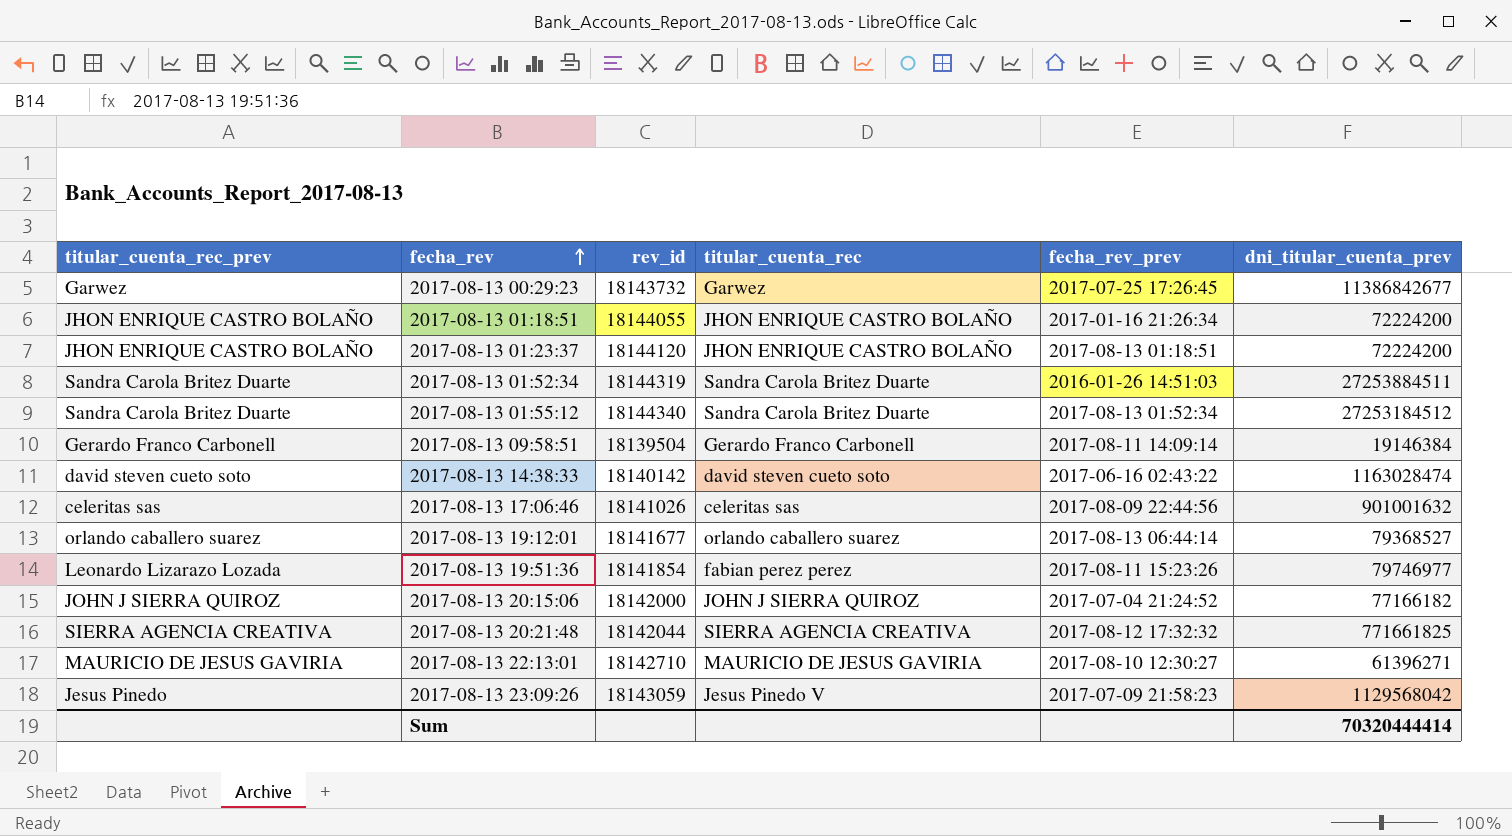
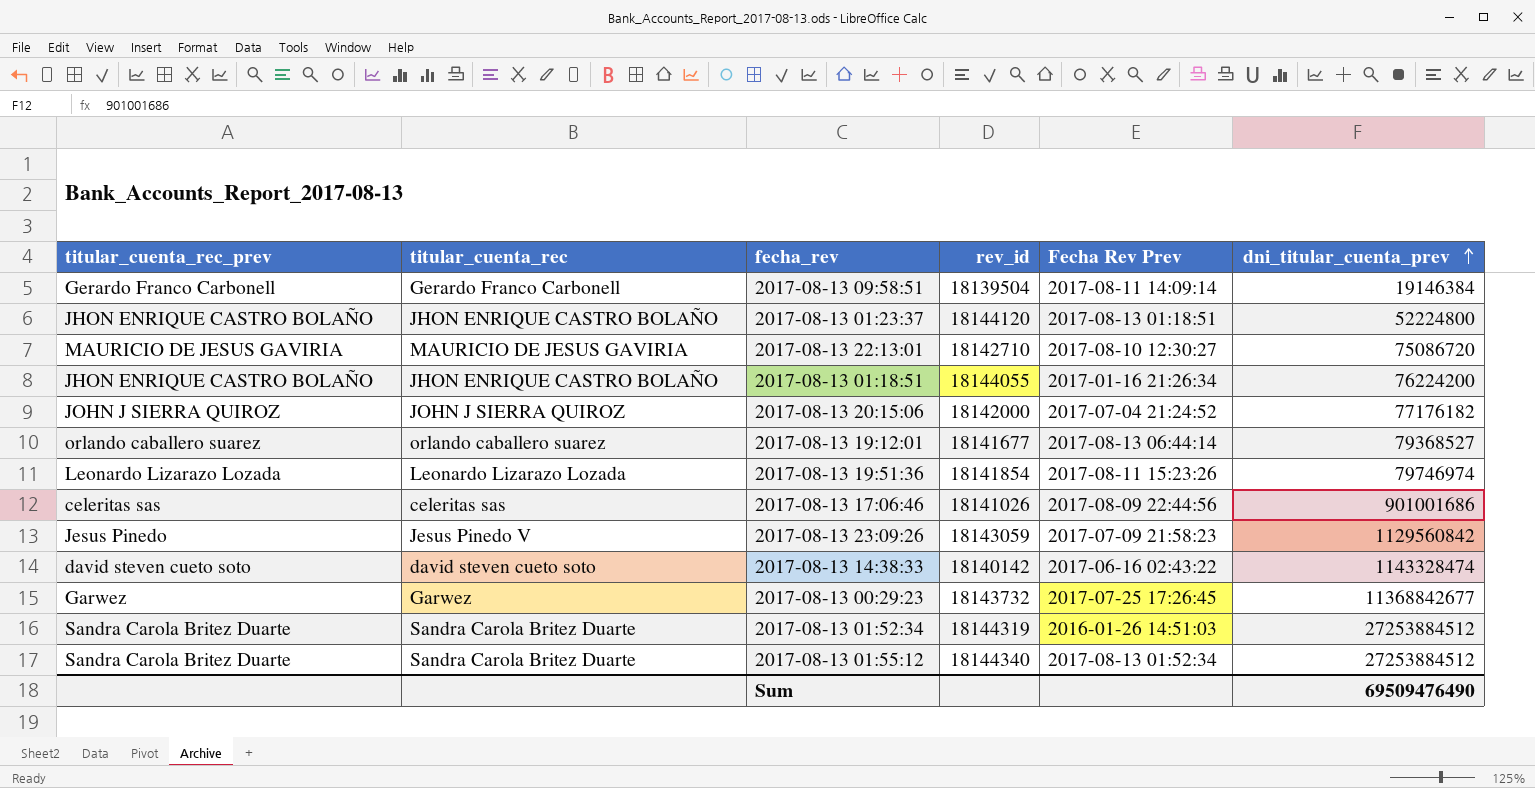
row order: fecha_rev ascending -> dni_titular_cuenta_prev ascending
column titular_cuenta_rec | position: 4 -> 2
column name: fecha_rev_prev -> Fecha Rev Prev
row 2017-08-13 20:21:48: SIERRA AGENCIA CREATIVA | 18142044 | SIERRA AGENCIA CREATIVA | 2017-08-12 17:32:32 | 771661825 -> none
2017-08-13 01:23:37 | dni_titular_cuenta_prev: 72224200 -> 52224800
2017-08-13 22:13:01 | dni_titular_cuenta_prev: 61396271 -> 75086720
2017-08-13 01:18:51 | dni_titular_cuenta_prev: 72224200 -> 76224200
2017-08-13 20:15:06 | dni_titular_cuenta_prev: 77166182 -> 77176182
2017-08-13 19:51:36 | titular_cuenta_rec: fabian perez perez -> Leonardo Lizarazo Lozada
2017-08-13 19:51:36 | dni_titular_cuenta_prev: 79746977 -> 79746974
2017-08-13 17:06:46 | dni_titular_cuenta_prev: 901001632 -> 901001686
2017-08-13 23:09:26 | dni_titular_cuenta_prev: 1129568042 -> 1129560842
2017-08-13 14:38:33 | dni_titular_cuenta_prev: 1163028474 -> 1143328474
2017-08-13 00:29:23 | dni_titular_cuenta_prev: 11386842677 -> 11368842677
2017-08-13 01:52:34 | dni_titular_cuenta_prev: 27253884511 -> 27253884512
2017-08-13 01:55:12 | dni_titular_cuenta_prev: 27253184512 -> 27253884512
Sum | dni_titular_cuenta_prev: 70320444414 -> 69509476490

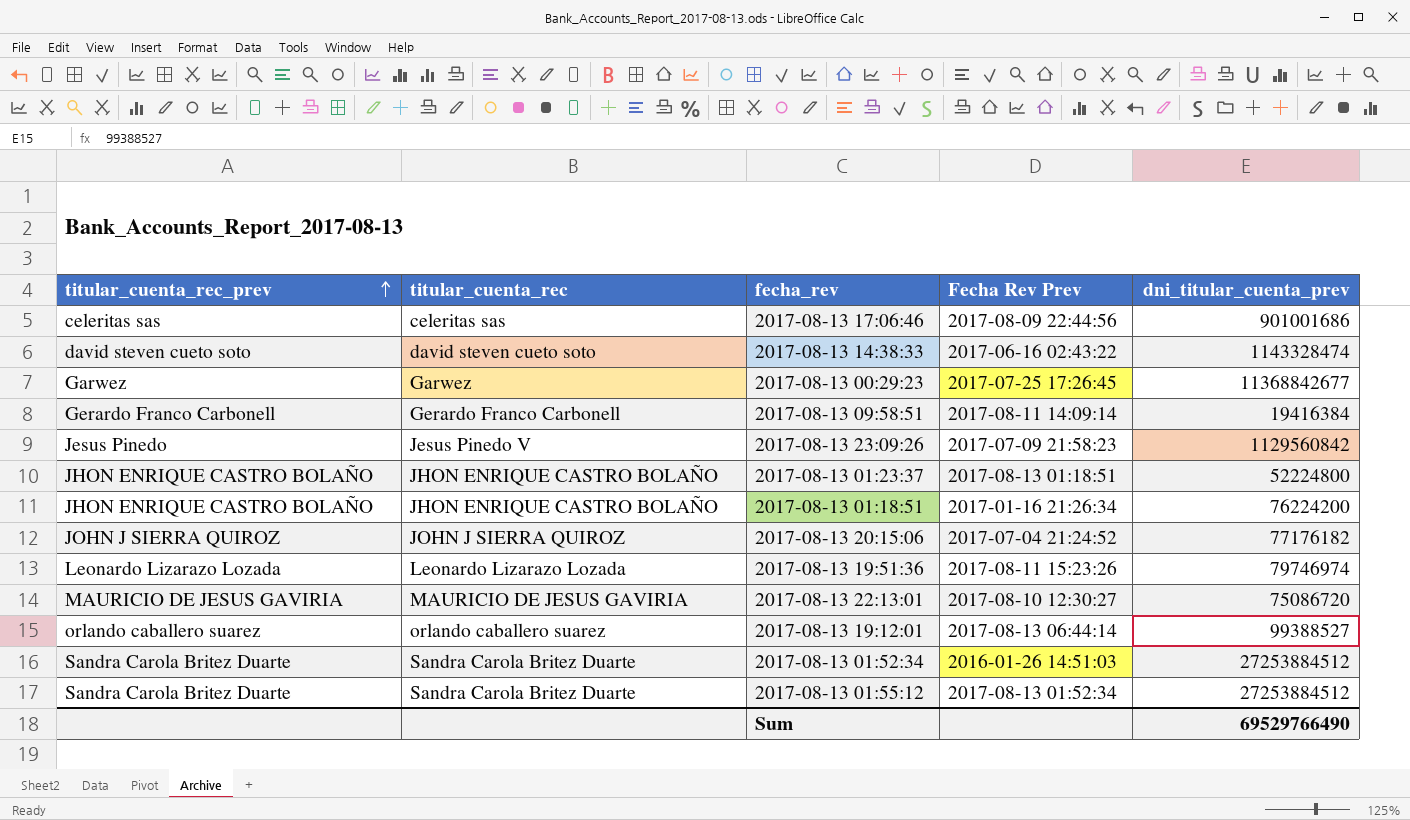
row order: dni_titular_cuenta_prev ascending -> titular_cuenta_rec_prev ascending
column rev_id | position: 4 -> none
2017-08-13 09:58:51 | dni_titular_cuenta_prev: 19146384 -> 19416384
2017-08-13 19:12:01 | dni_titular_cuenta_prev: 79368527 -> 99388527
Sum | dni_titular_cuenta_prev: 69509476490 -> 69529766490

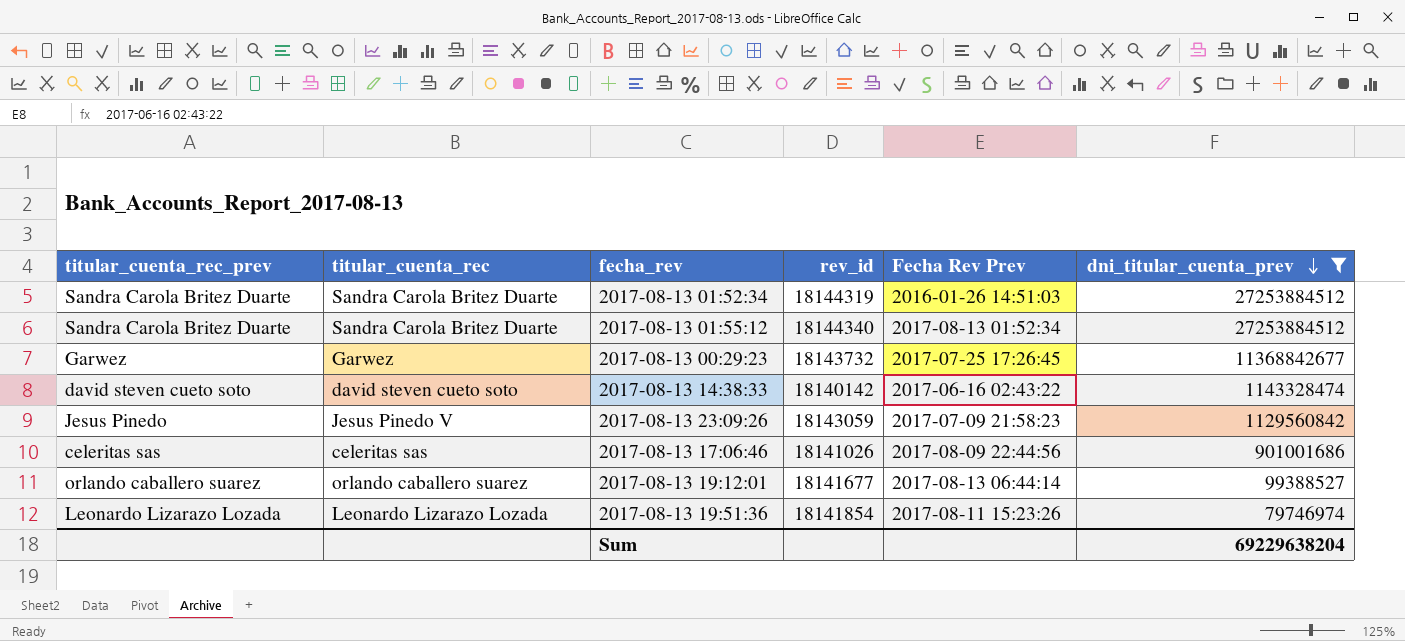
filter: none -> dni_titular_cuenta_prev >= 79746974
row order: titular_cuenta_rec_prev ascending -> dni_titular_cuenta_prev descending
column rev_id | position: none -> 4
Sum | dni_titular_cuenta_prev: 69529766490 -> 69229638204

